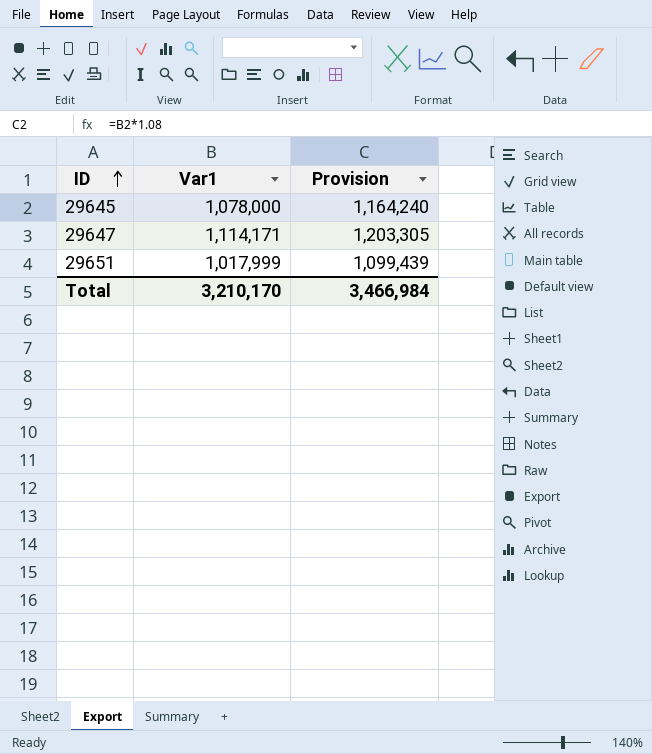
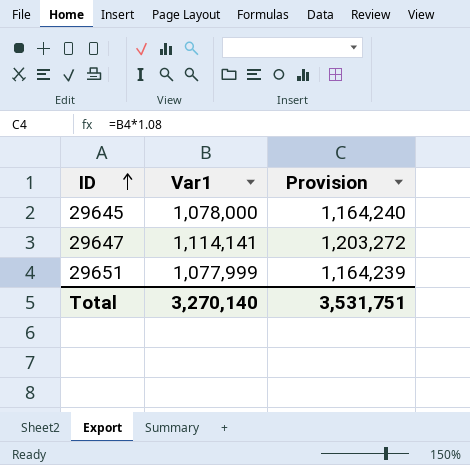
29647 | Var1: 1,114,171 -> 1,114,141
29647 | Provision: 1,203,305 -> 1,203,272
29651 | Var1: 1,017,999 -> 1,077,999
29651 | Provision: 1,099,439 -> 1,164,239
Total | Var1: 3,210,170 -> 3,270,140
Total | Provision: 3,466,984 -> 3,531,751

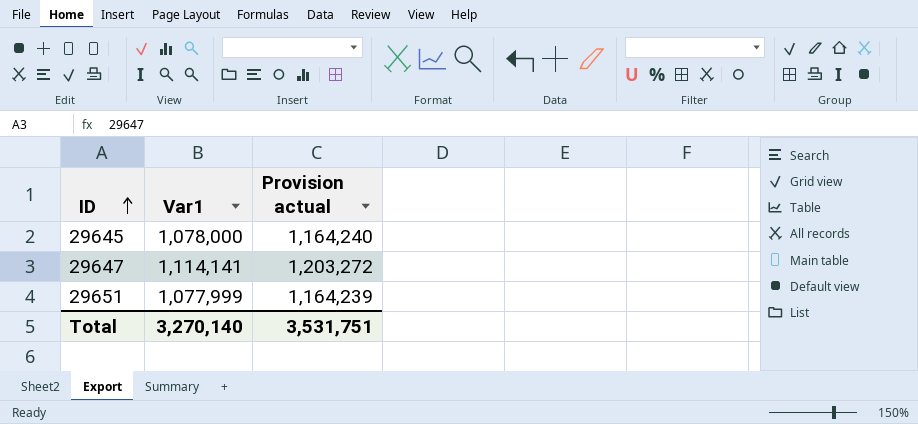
column name: Provision -> Provision actual

